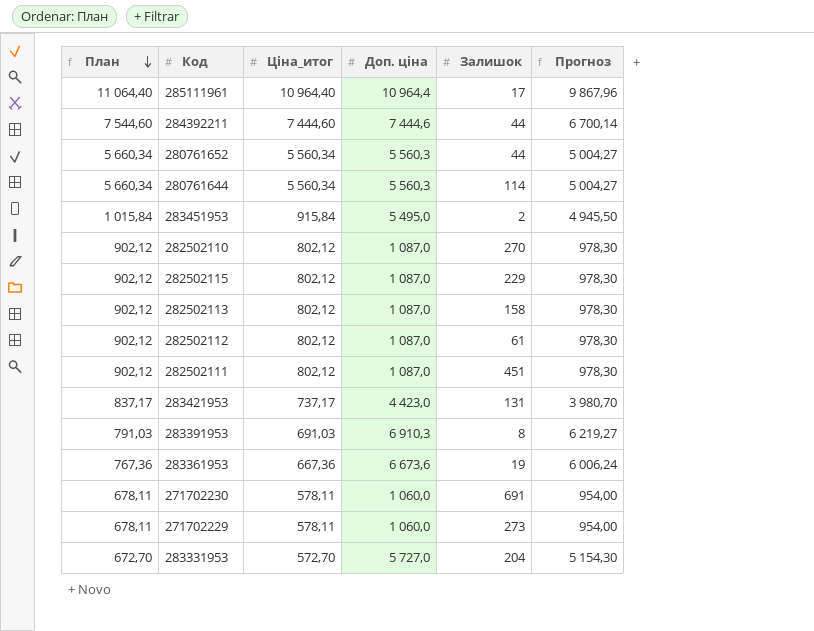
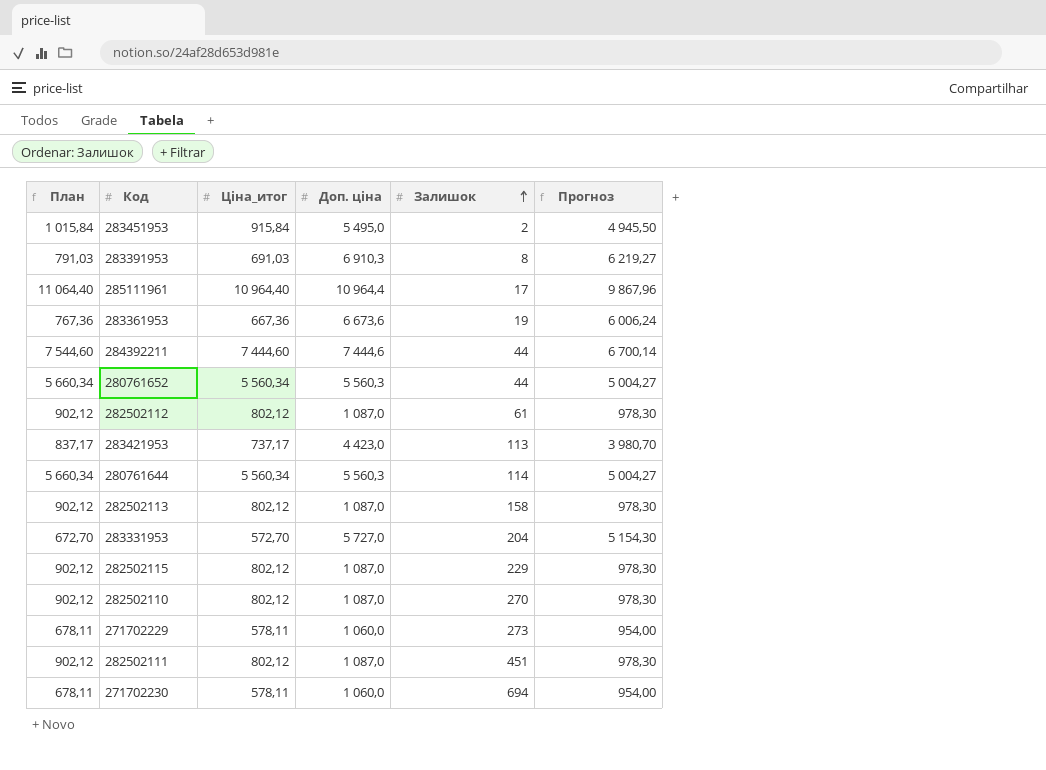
row order: План descending -> Залишок ascending
283421953 | Залишок: 131 -> 113
271702230 | Залишок: 691 -> 694

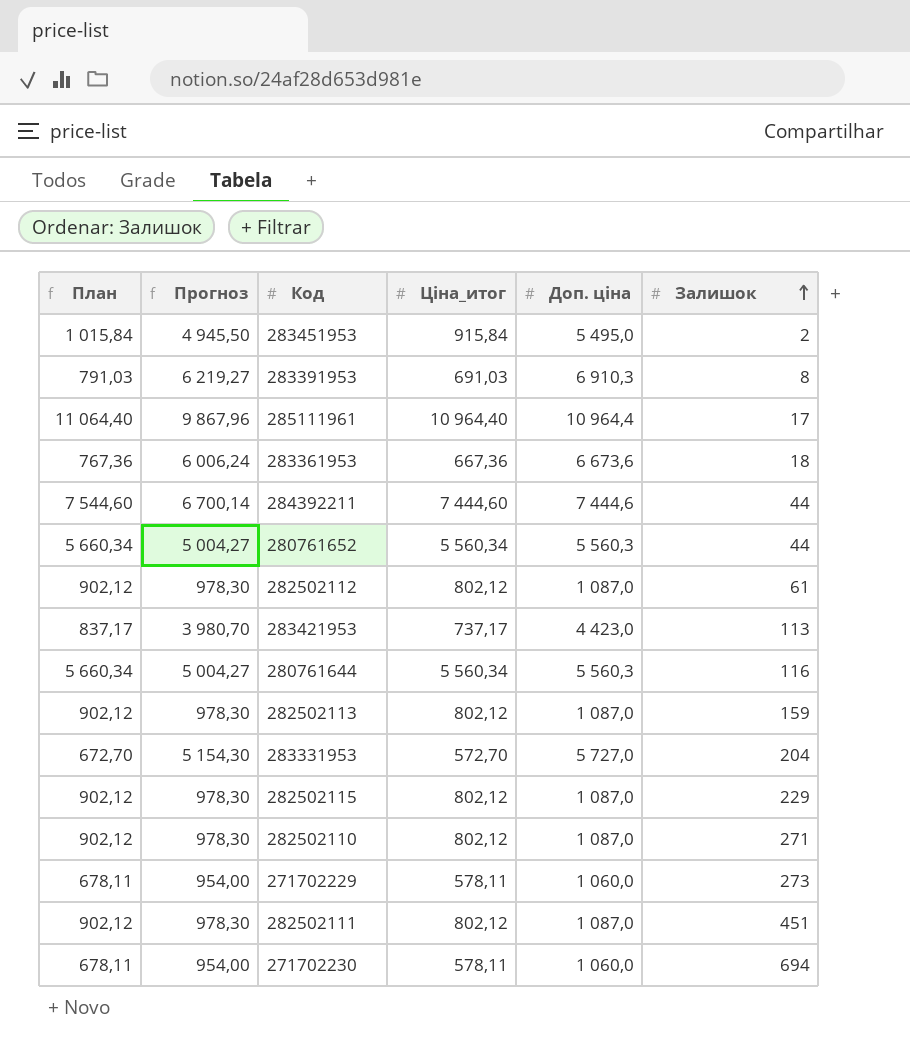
column Прогноз | position: 6 -> 2
283361953 | Залишок: 19 -> 18
280761644 | Залишок: 114 -> 116
282502113 | Залишок: 158 -> 159
282502110 | Залишок: 270 -> 271

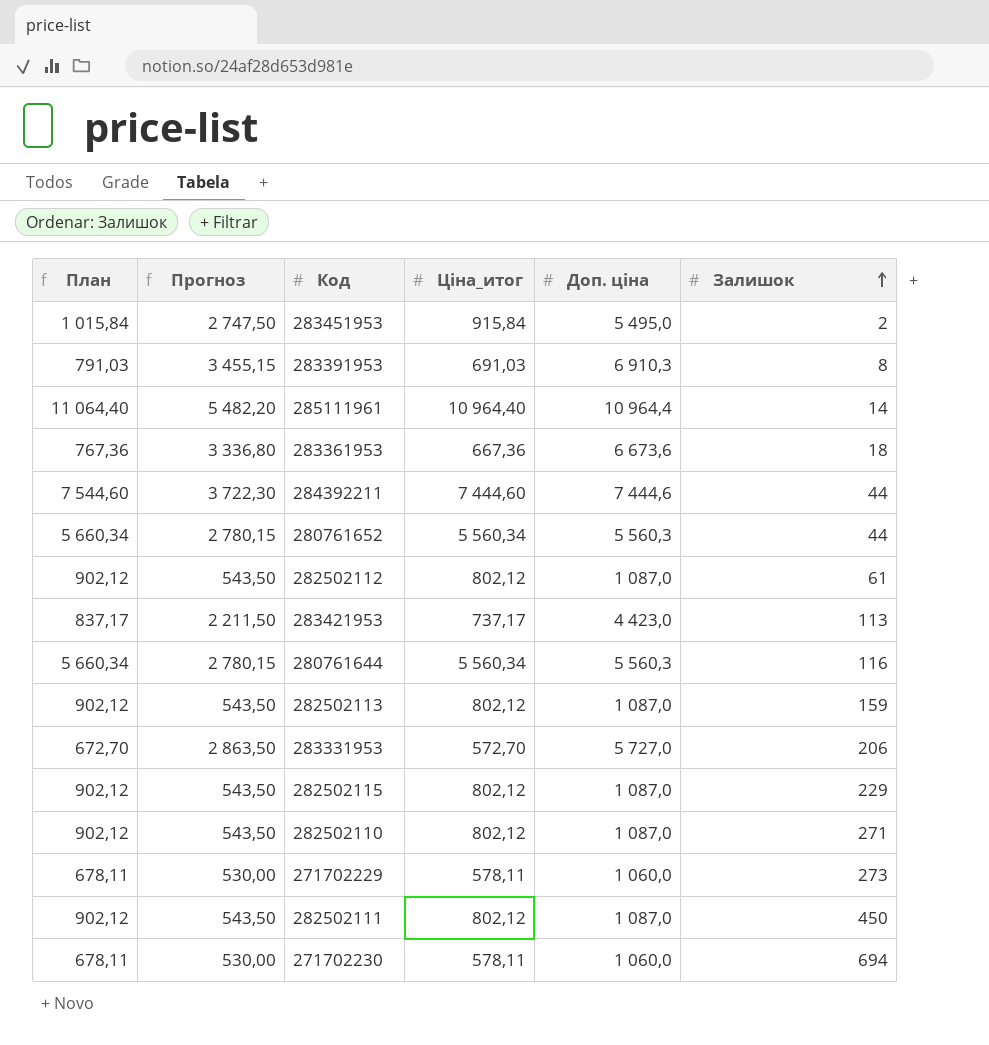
column Прогноз | formula: [Доп. ціна] * 0,9 -> [Доп. ціна] * 0,5
285111961 | Залишок: 17 -> 14
283331953 | Залишок: 204 -> 206
282502111 | Залишок: 451 -> 450

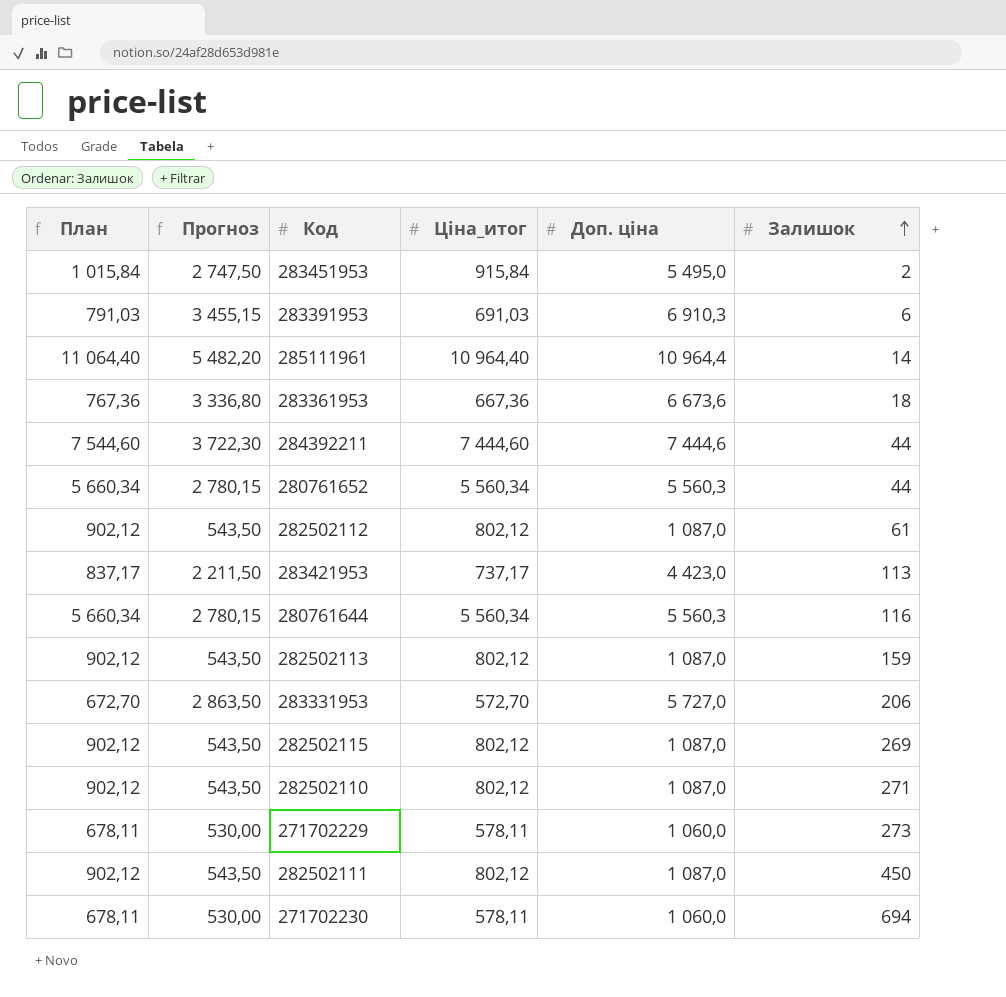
283391953 | Залишок: 8 -> 6
282502115 | Залишок: 229 -> 269

